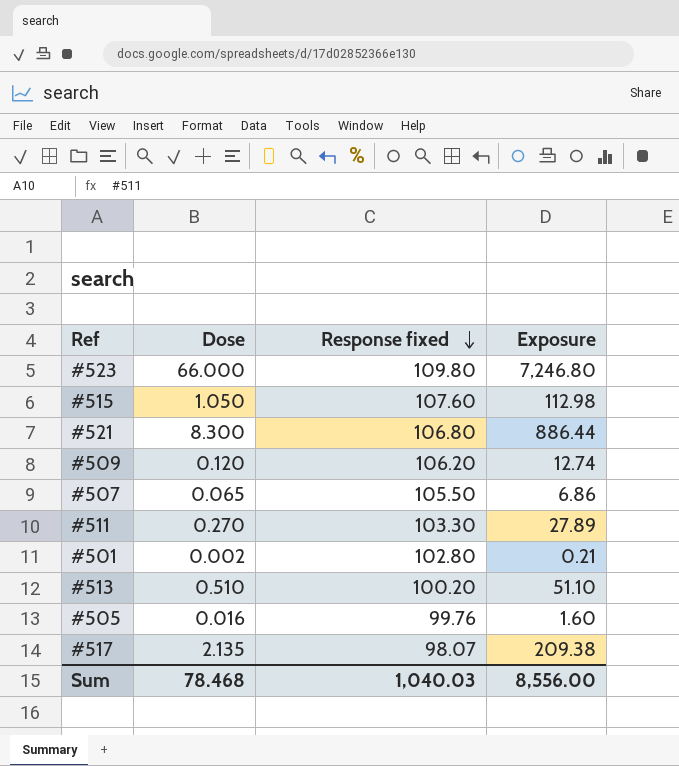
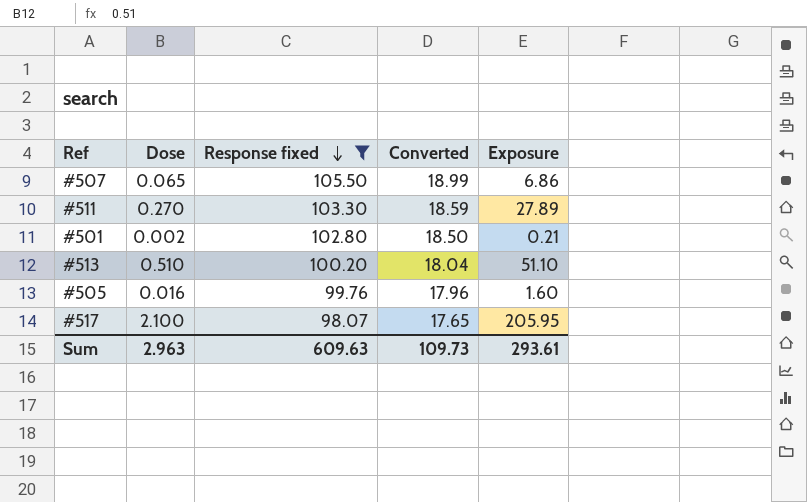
filter: none -> Response fixed <= 105.50
column Converted | formula: none -> [Response fixed] * 0.18
#517 | Dose: 2.135 -> 2.100
#517 | Exposure: 209.38 -> 205.95
Sum | Dose: 78.468 -> 2.963
Sum | Response fixed: 1,040.03 -> 609.63
Sum | Exposure: 8,556.00 -> 293.61

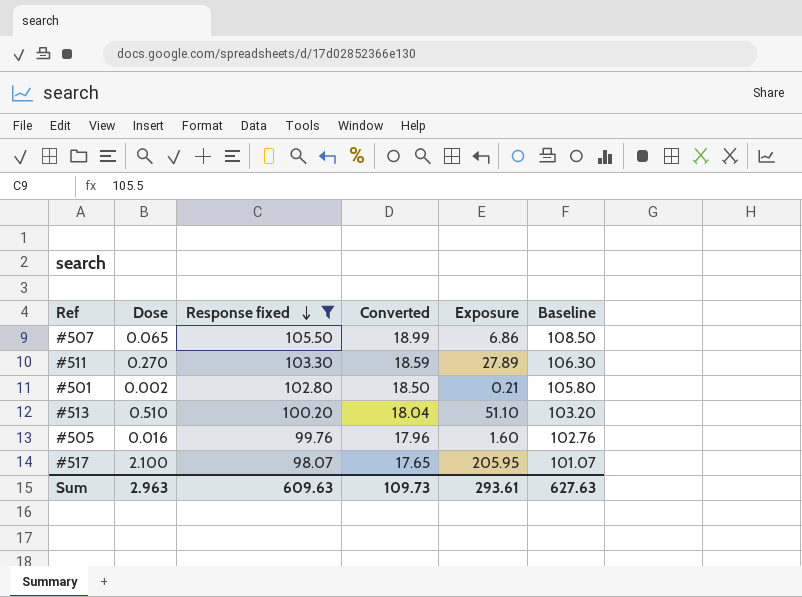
column Baseline | formula: none -> [Response fixed] + 3

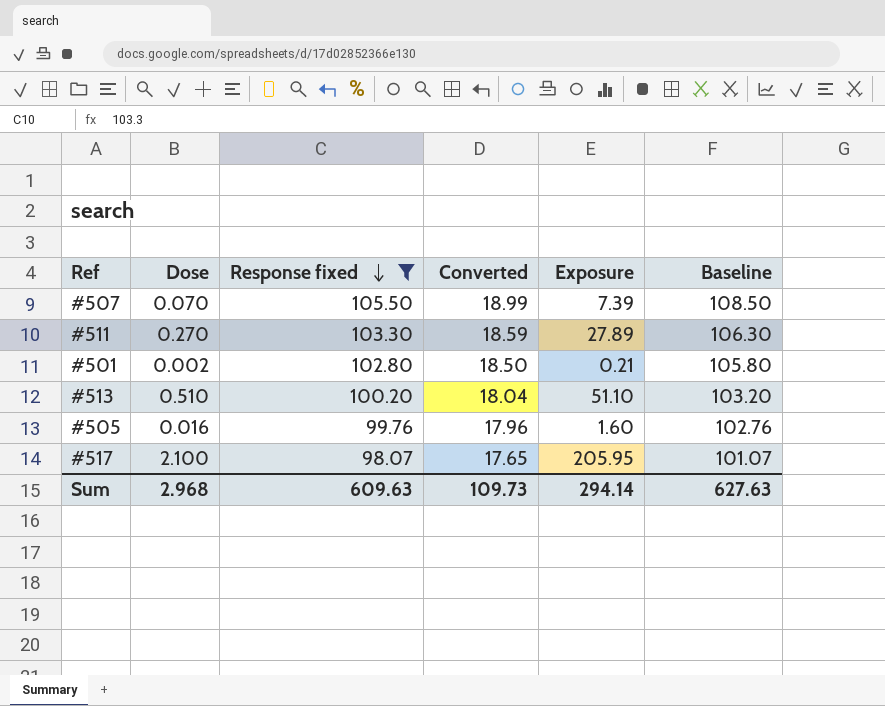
#507 | Dose: 0.065 -> 0.070
#507 | Exposure: 6.86 -> 7.39
Sum | Dose: 2.963 -> 2.968
Sum | Exposure: 293.61 -> 294.14

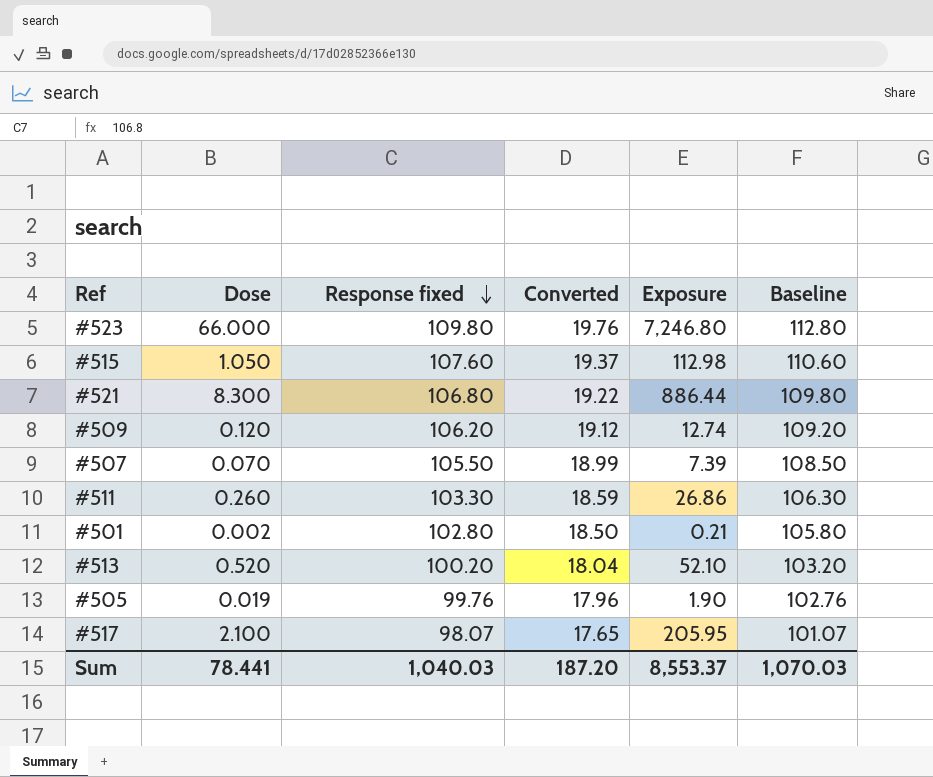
filter: Response fixed <= 105.50 -> none
#511 | Dose: 0.270 -> 0.260
#511 | Exposure: 27.89 -> 26.86
#513 | Dose: 0.510 -> 0.520
#513 | Exposure: 51.10 -> 52.10
#505 | Dose: 0.016 -> 0.019
#505 | Exposure: 1.60 -> 1.90
Sum | Dose: 2.968 -> 78.441
Sum | Response fixed: 609.63 -> 1,040.03
Sum | Converted: 109.73 -> 187.20
Sum | Exposure: 294.14 -> 8,553.37
Sum | Baseline: 627.63 -> 1,070.03

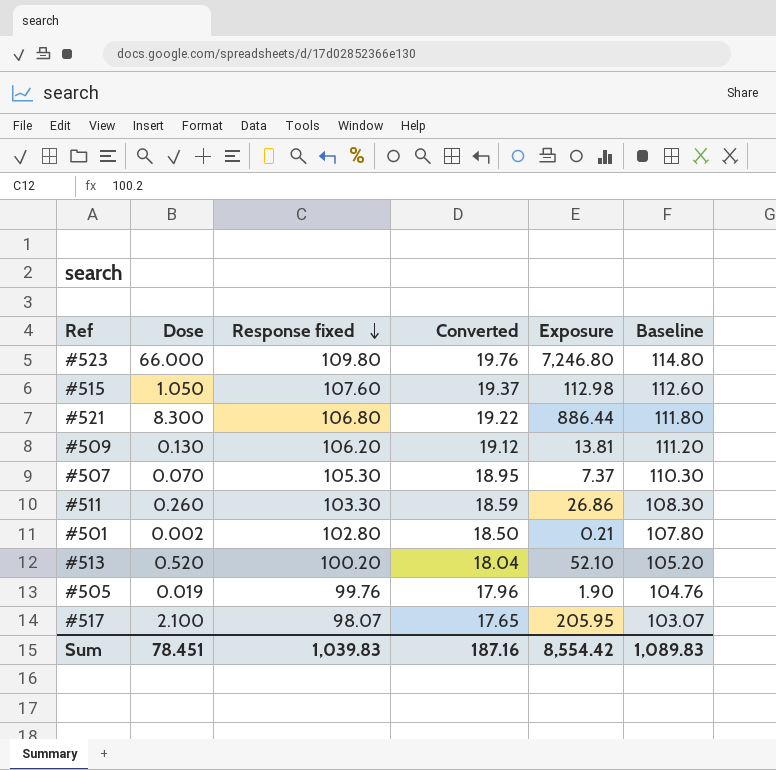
column Baseline | formula: [Response fixed] + 3 -> [Response fixed] + 5
#509 | Dose: 0.120 -> 0.130
#509 | Exposure: 12.74 -> 13.81
#507 | Response fixed: 105.50 -> 105.30
#507 | Converted: 18.99 -> 18.95
#507 | Exposure: 7.39 -> 7.37
Sum | Dose: 78.441 -> 78.451
Sum | Response fixed: 1,040.03 -> 1,039.83
Sum | Converted: 187.20 -> 187.16
Sum | Exposure: 8,553.37 -> 8,554.42
Sum | Baseline: 1,070.03 -> 1,089.83

